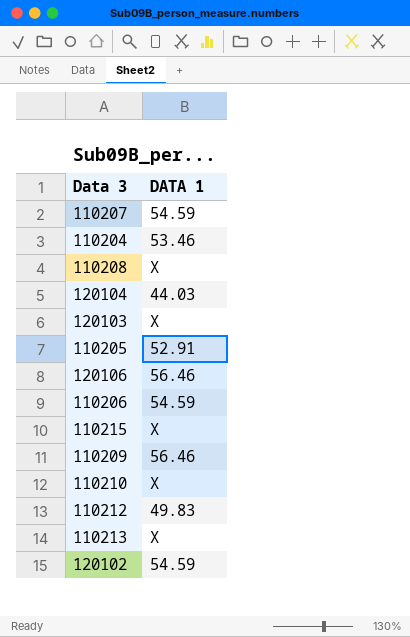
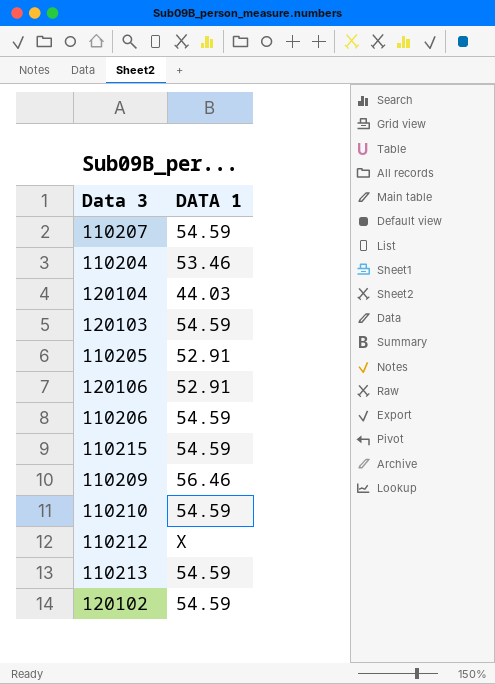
row 110208: X -> none
120103 | DATA 1: X -> 54.59
120106 | DATA 1: 56.46 -> 52.91
110215 | DATA 1: X -> 54.59
110210 | DATA 1: X -> 54.59
110212 | DATA 1: 49.83 -> X
110213 | DATA 1: X -> 54.59

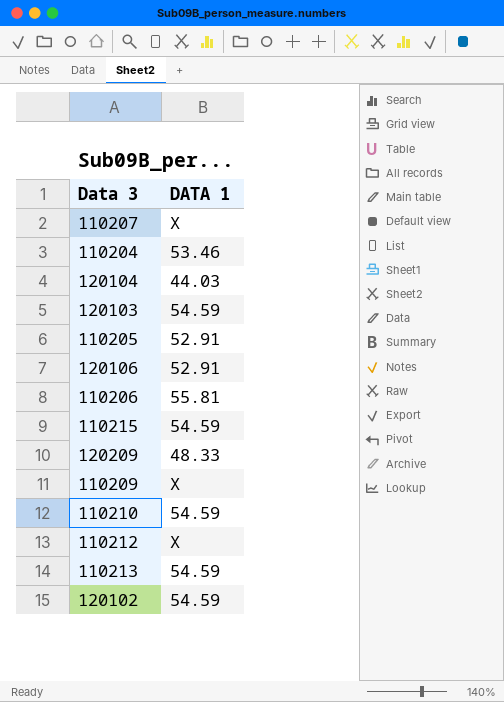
110207 | DATA 1: 54.59 -> X
110206 | DATA 1: 54.59 -> 55.81
row 120209: none -> 48.33
110209 | DATA 1: 56.46 -> X

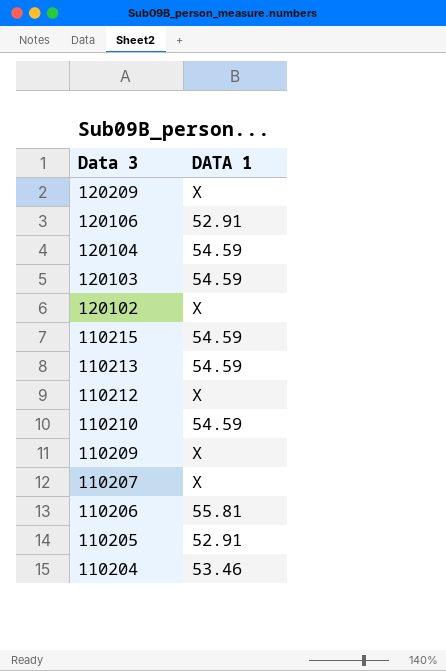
row order: none -> Data 3 descending
120209 | DATA 1: 48.33 -> X
120104 | DATA 1: 44.03 -> 54.59
120102 | DATA 1: 54.59 -> X

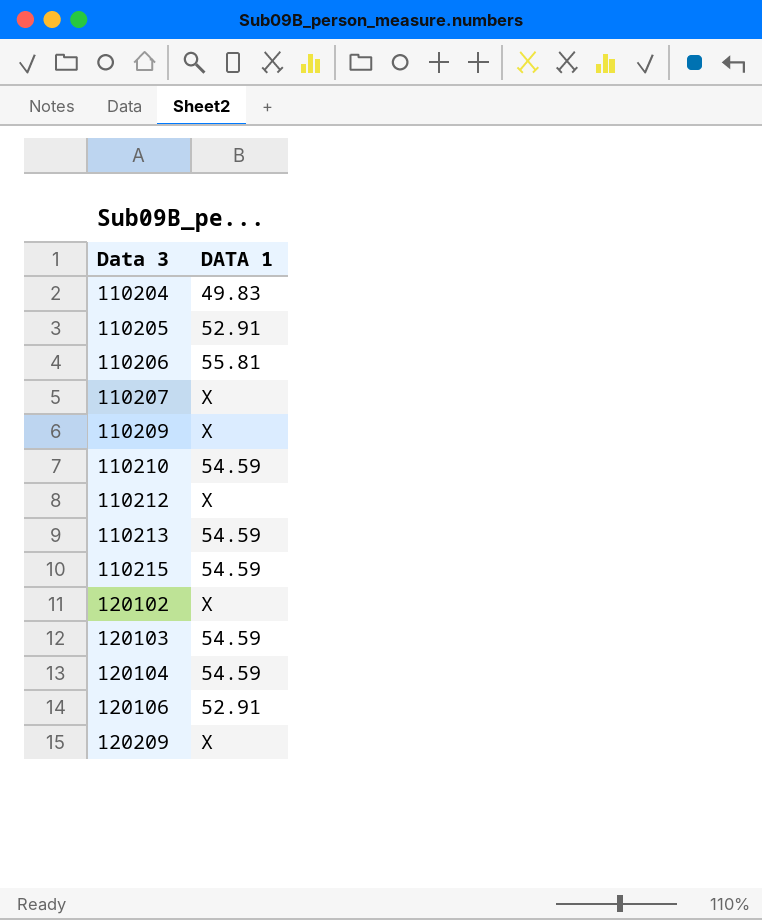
row order: Data 3 descending -> Data 3 ascending
110204 | DATA 1: 53.46 -> 49.83

